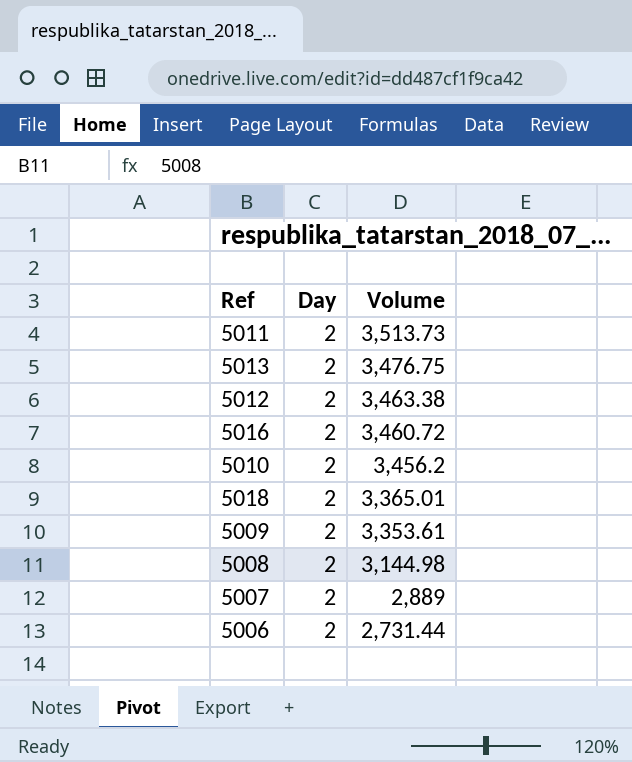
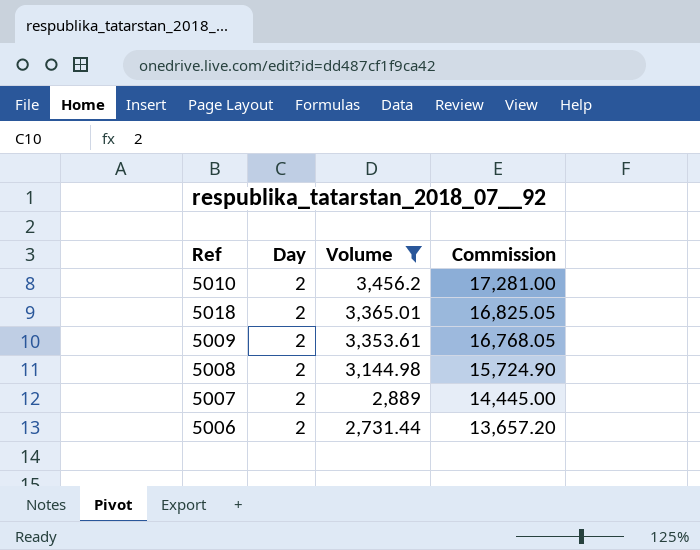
filter: none -> Volume <= 3,456.2
column Commission | formula: none -> [Volume] * 5

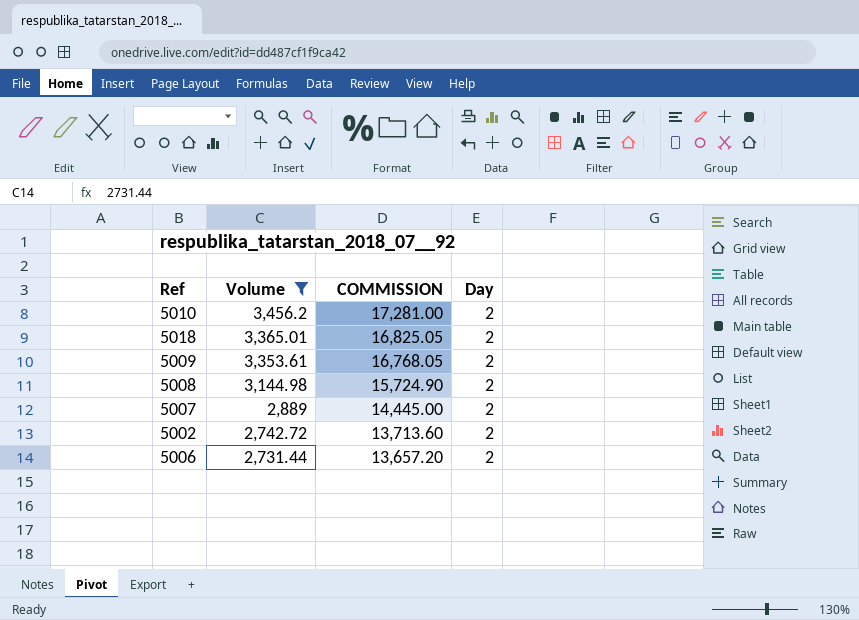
column name: Commission -> COMMISSION
column Day | position: 2 -> 4
row 5002: none -> 2,742.72 | 13,713.60 | 2

